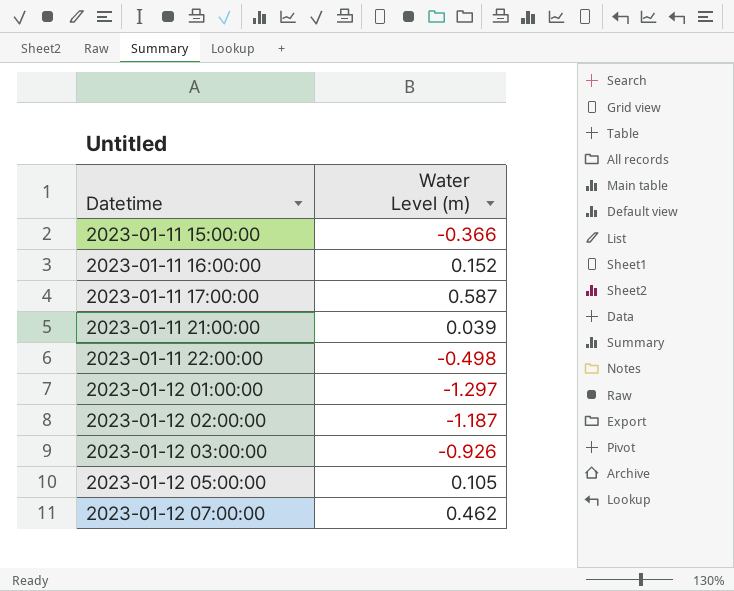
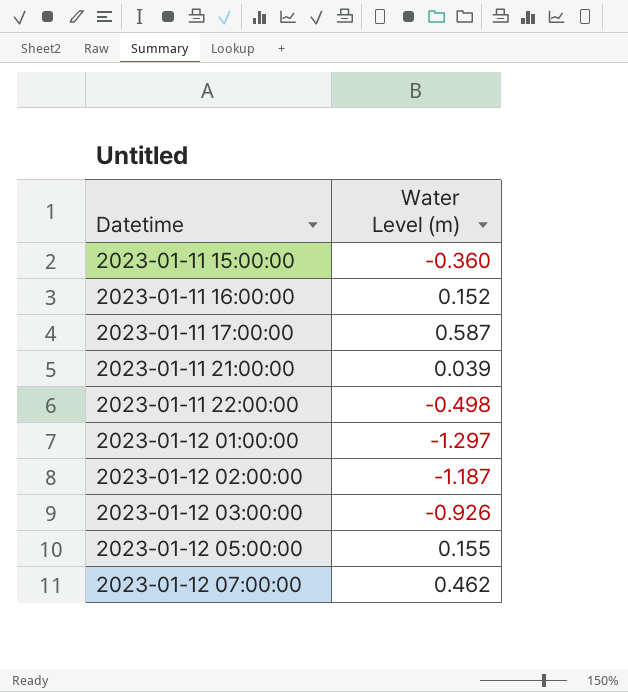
2023-01-11 15:00:00 | Water Level (m): -0.366 -> -0.360
2023-01-12 05:00:00 | Water Level (m): 0.105 -> 0.155

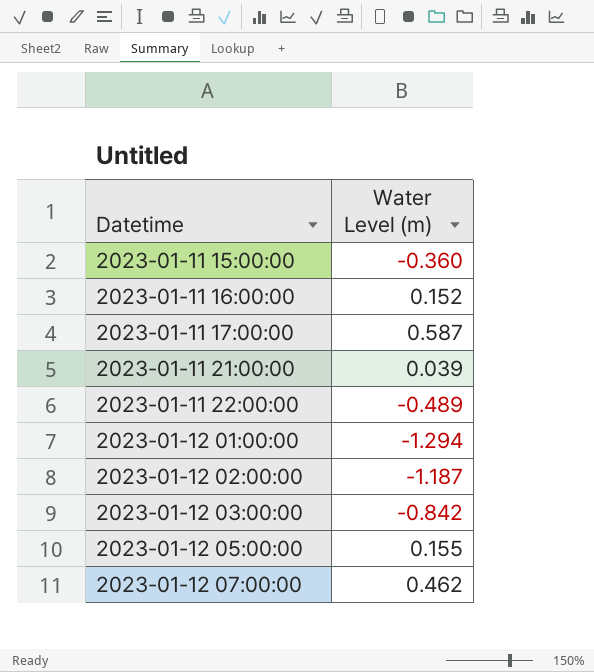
2023-01-11 22:00:00 | Water Level (m): -0.498 -> -0.489
2023-01-12 01:00:00 | Water Level (m): -1.297 -> -1.294
2023-01-12 03:00:00 | Water Level (m): -0.926 -> -0.842

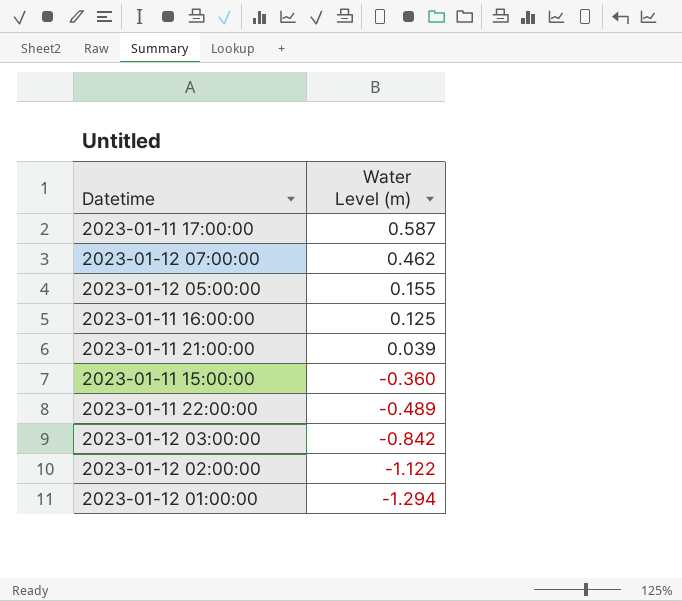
row order: Datetime ascending -> Water Level (m) descending
2023-01-11 16:00:00 | Water Level (m): 0.152 -> 0.125
2023-01-12 02:00:00 | Water Level (m): -1.187 -> -1.122

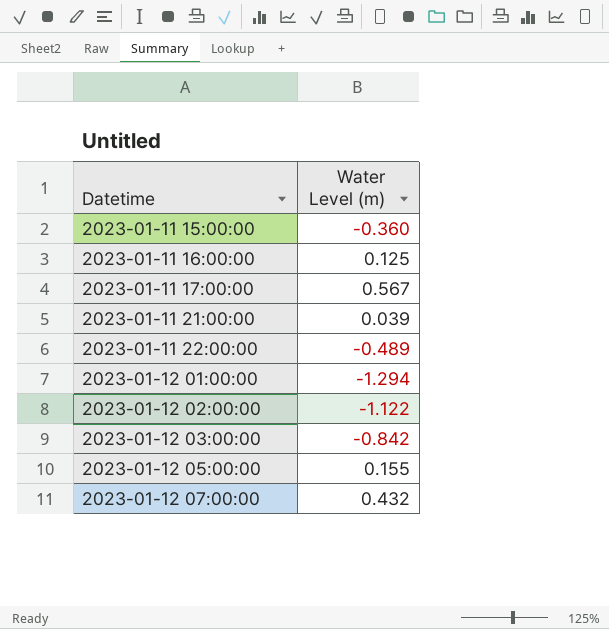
row order: Water Level (m) descending -> Datetime ascending
2023-01-11 17:00:00 | Water Level (m): 0.587 -> 0.567
2023-01-12 07:00:00 | Water Level (m): 0.462 -> 0.432

